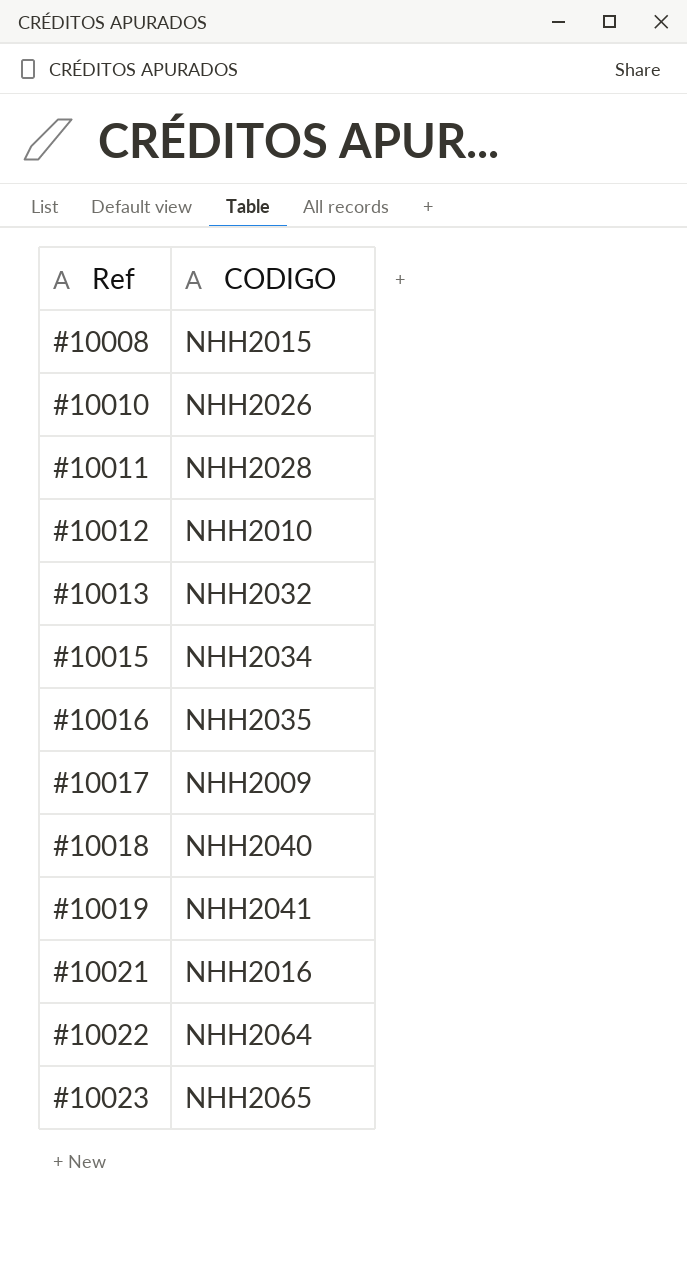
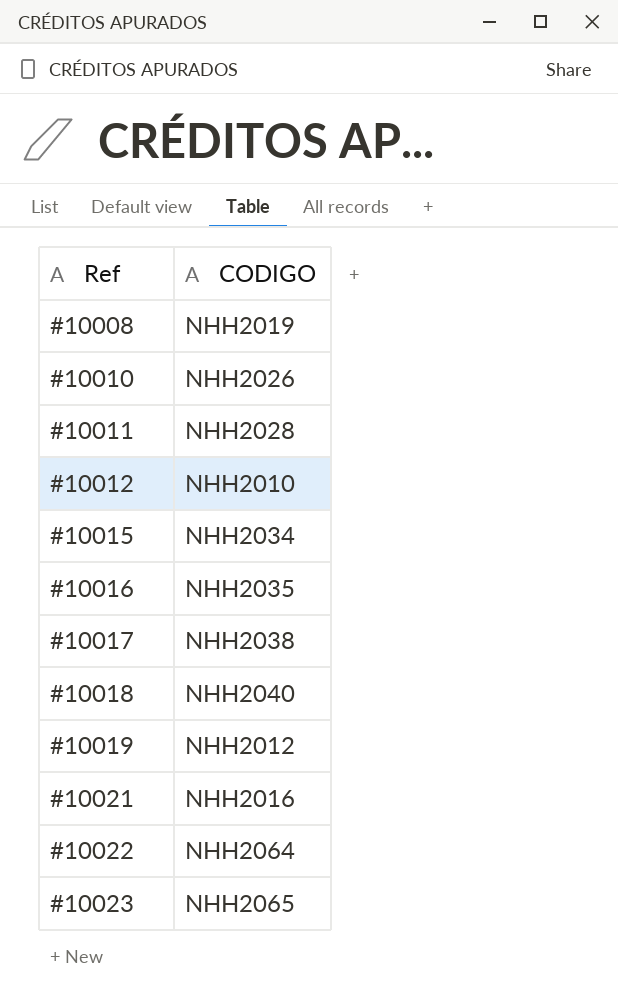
row #10013: NHH2032 -> none
#10008 | CODIGO: NHH2015 -> NHH2019
#10017 | CODIGO: NHH2009 -> NHH2038
#10019 | CODIGO: NHH2041 -> NHH2012

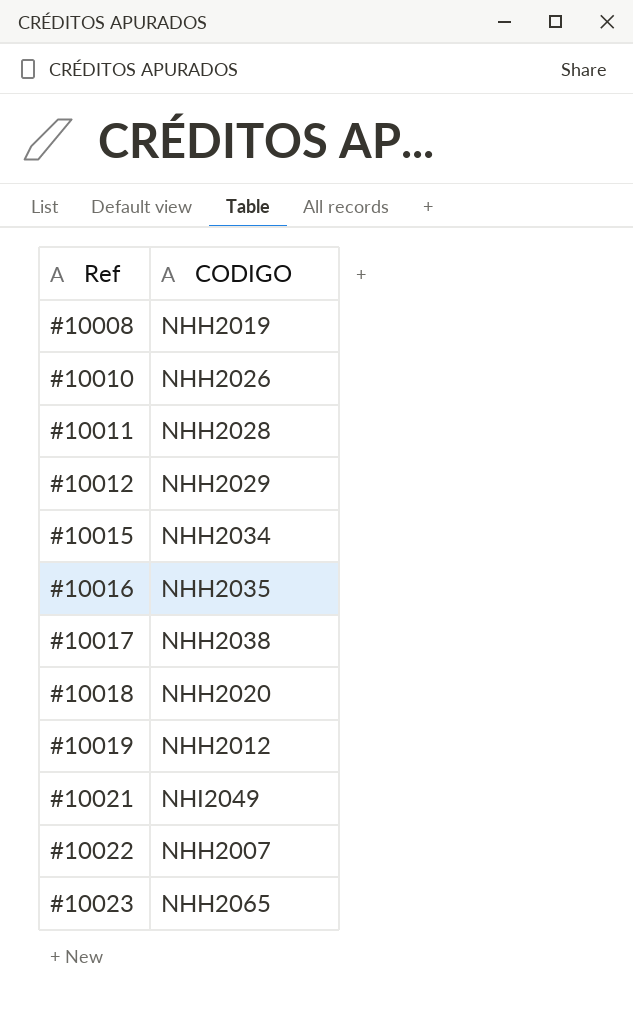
#10012 | CODIGO: NHH2010 -> NHH2029
#10018 | CODIGO: NHH2040 -> NHH2020
#10021 | CODIGO: NHH2016 -> NHI2049
#10022 | CODIGO: NHH2064 -> NHH2007

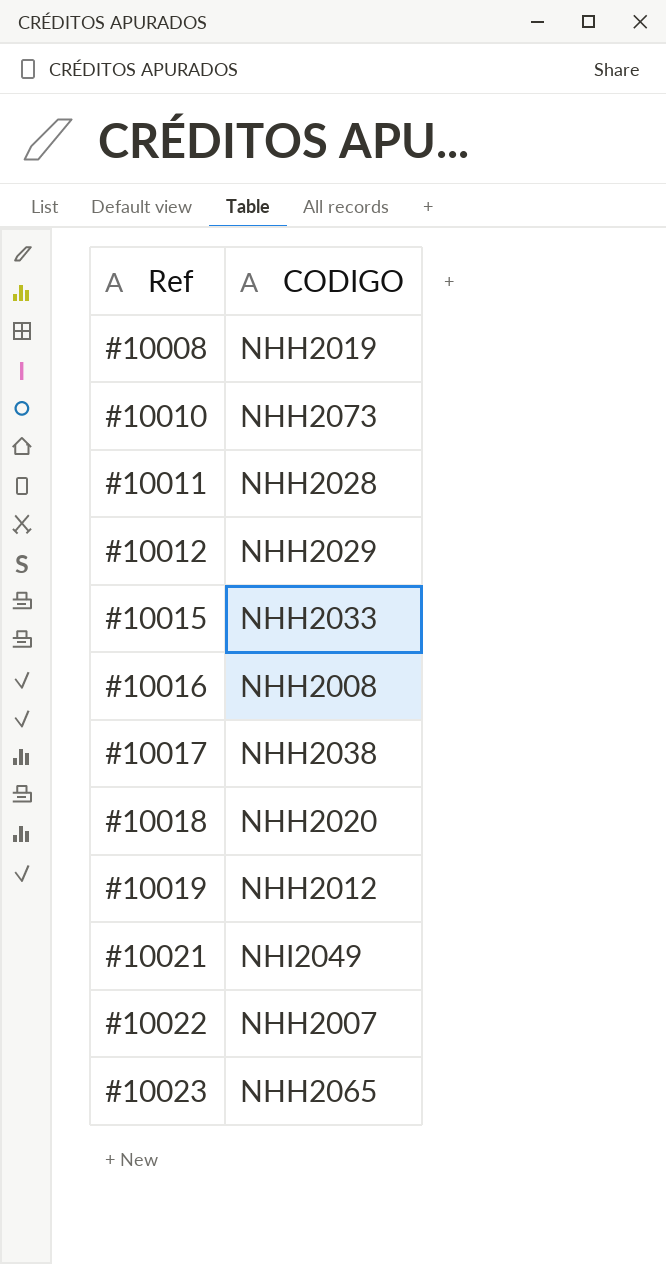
#10010 | CODIGO: NHH2026 -> NHH2073
#10015 | CODIGO: NHH2034 -> NHH2033
#10016 | CODIGO: NHH2035 -> NHH2008

